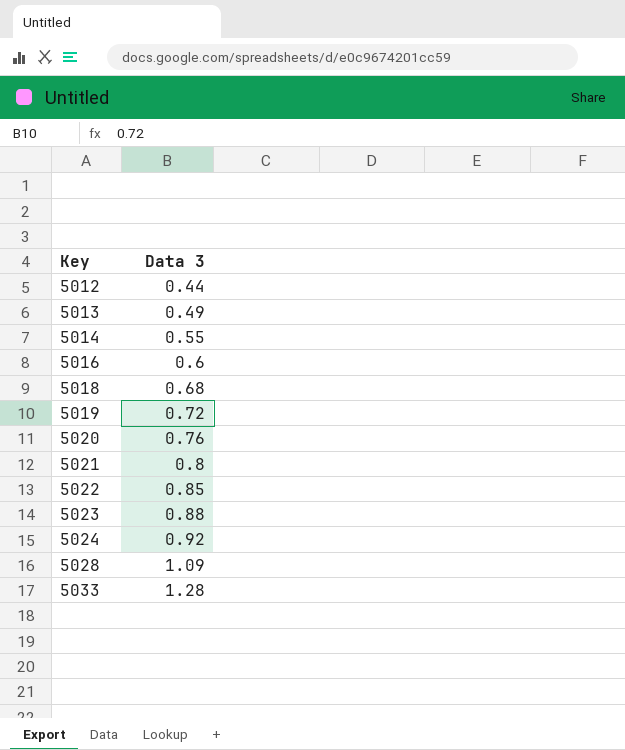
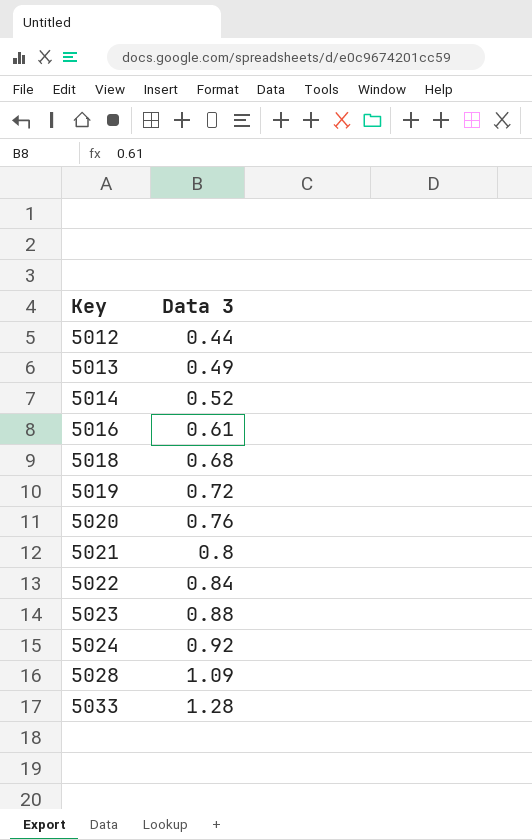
5014 | Data 3: 0.55 -> 0.52
5016 | Data 3: 0.6 -> 0.61
5022 | Data 3: 0.85 -> 0.84

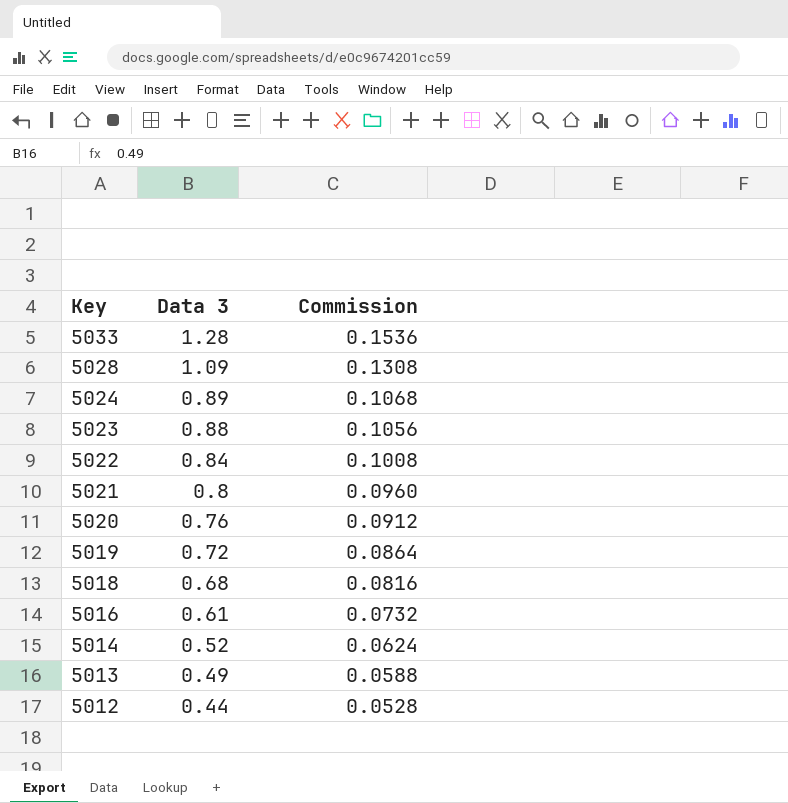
row order: Key ascending -> Key descending
column Commission | formula: none -> [Data 3] * 0.12
5024 | Data 3: 0.92 -> 0.89

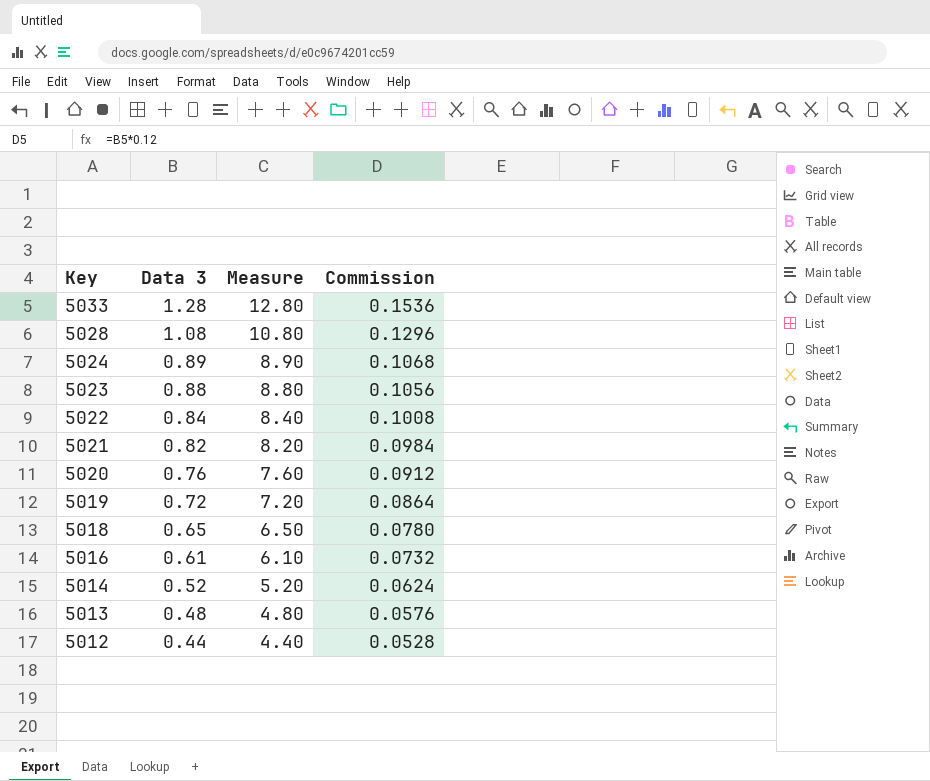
column Measure | formula: none -> [Data 3] * 10
5028 | Data 3: 1.09 -> 1.08
5028 | Commission: 0.1308 -> 0.1296
5021 | Data 3: 0.8 -> 0.82
5021 | Commission: 0.0960 -> 0.0984
5018 | Data 3: 0.68 -> 0.65
5018 | Commission: 0.0816 -> 0.0780
5013 | Data 3: 0.49 -> 0.48
5013 | Commission: 0.0588 -> 0.0576

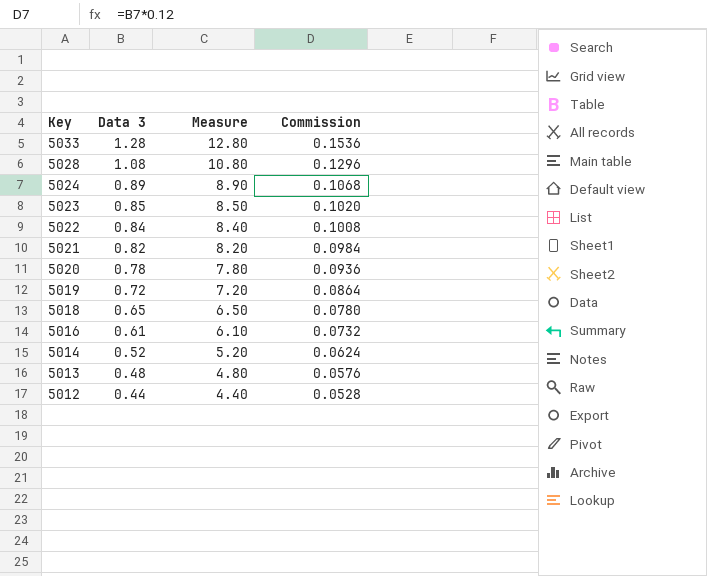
5023 | Data 3: 0.88 -> 0.85
5023 | Measure: 8.80 -> 8.50
5023 | Commission: 0.1056 -> 0.1020
5020 | Data 3: 0.76 -> 0.78
5020 | Measure: 7.60 -> 7.80
5020 | Commission: 0.0912 -> 0.0936

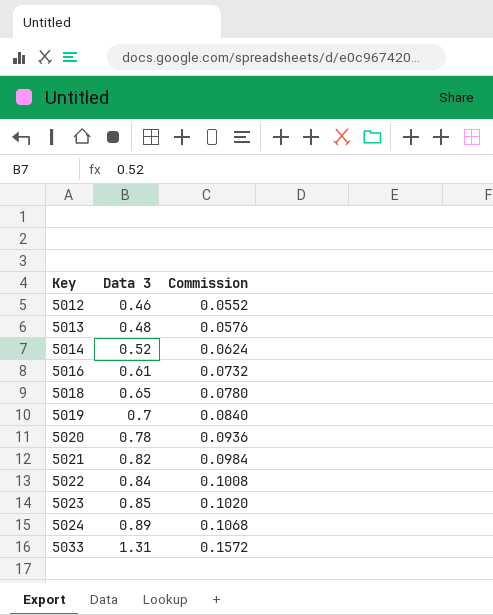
row order: Key descending -> Key ascending
column Measure | formula: [Data 3] * 10 -> none
row 5028: 1.08 | 10.80 | 0.1296 -> none
5012 | Data 3: 0.44 -> 0.46
5012 | Commission: 0.0528 -> 0.0552
5019 | Data 3: 0.72 -> 0.7
5019 | Commission: 0.0864 -> 0.0840
5033 | Data 3: 1.28 -> 1.31
5033 | Commission: 0.1536 -> 0.1572

